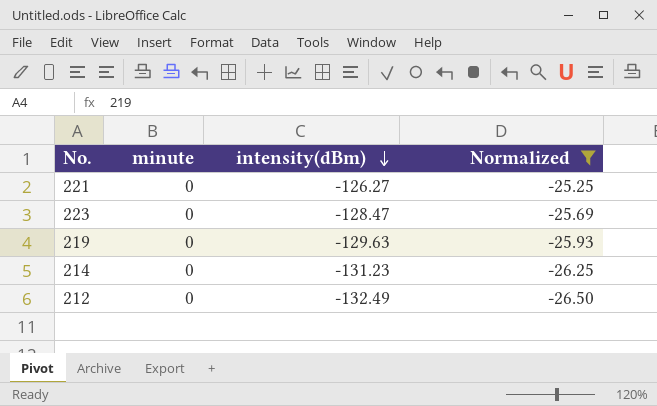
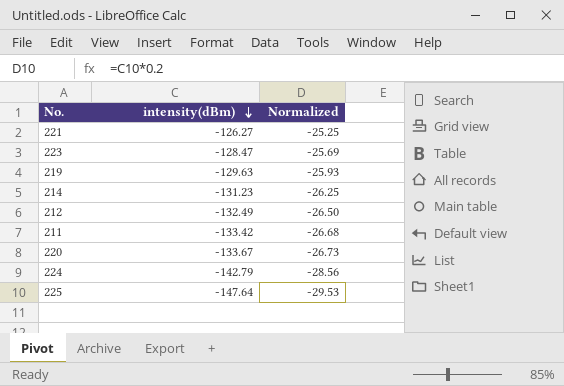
filter: Normalized >= -26.50 -> none
column minute | position: 2 -> none

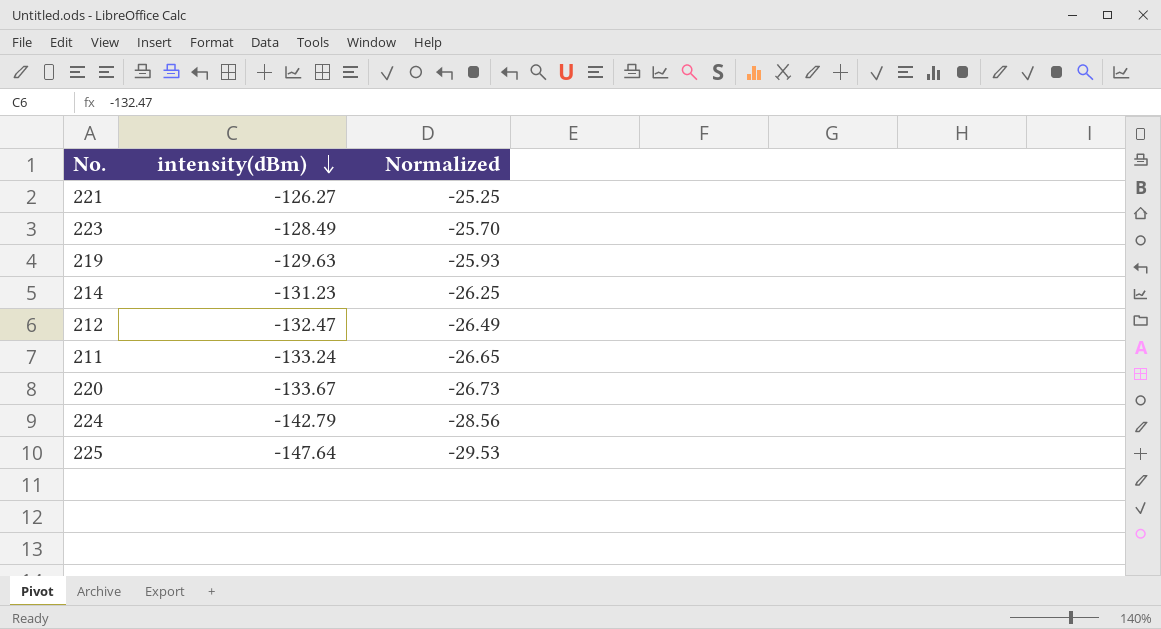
223 | intensity(dBm): -128.47 -> -128.49
223 | Normalized: -25.69 -> -25.70
212 | intensity(dBm): -132.49 -> -132.47
212 | Normalized: -26.50 -> -26.49
211 | intensity(dBm): -133.42 -> -133.24
211 | Normalized: -26.68 -> -26.65

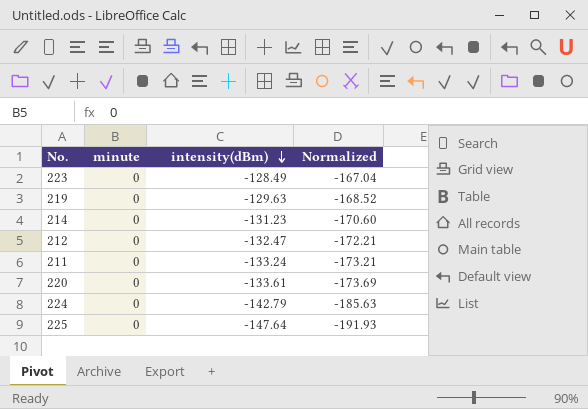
column minute | position: none -> 2
column Normalized | formula: [intensity(dBm)] * 0.2 -> [intensity(dBm)] * 1.3
row 221: -126.27 | -25.25 -> none
220 | intensity(dBm): -133.67 -> -133.61

